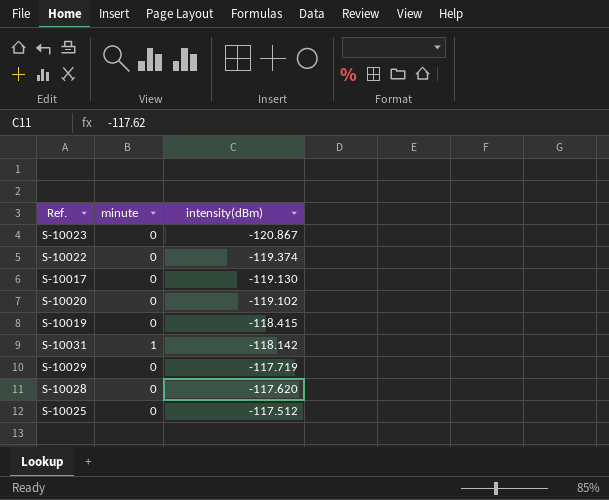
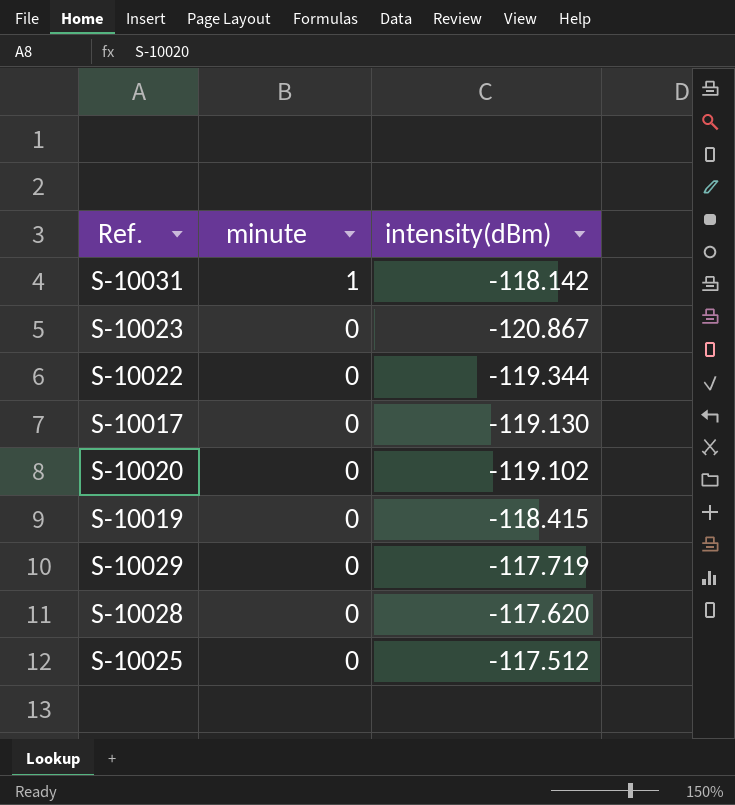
row order: intensity(dBm) ascending -> minute descending
S-10022 | intensity(dBm): -119.374 -> -119.344

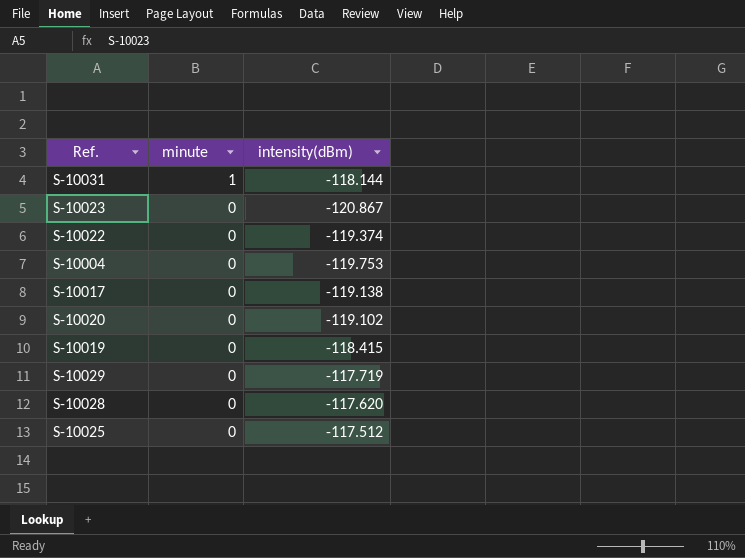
S-10031 | intensity(dBm): -118.142 -> -118.144
S-10022 | intensity(dBm): -119.344 -> -119.374
row S-10004: none -> 0 | -119.753
S-10017 | intensity(dBm): -119.130 -> -119.138

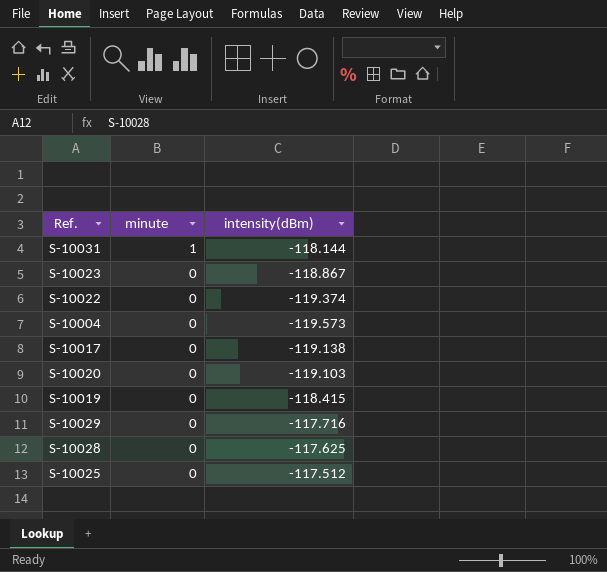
S-10023 | intensity(dBm): -120.867 -> -118.867
S-10004 | intensity(dBm): -119.753 -> -119.573
S-10020 | intensity(dBm): -119.102 -> -119.103
S-10029 | intensity(dBm): -117.719 -> -117.716
S-10028 | intensity(dBm): -117.620 -> -117.625

